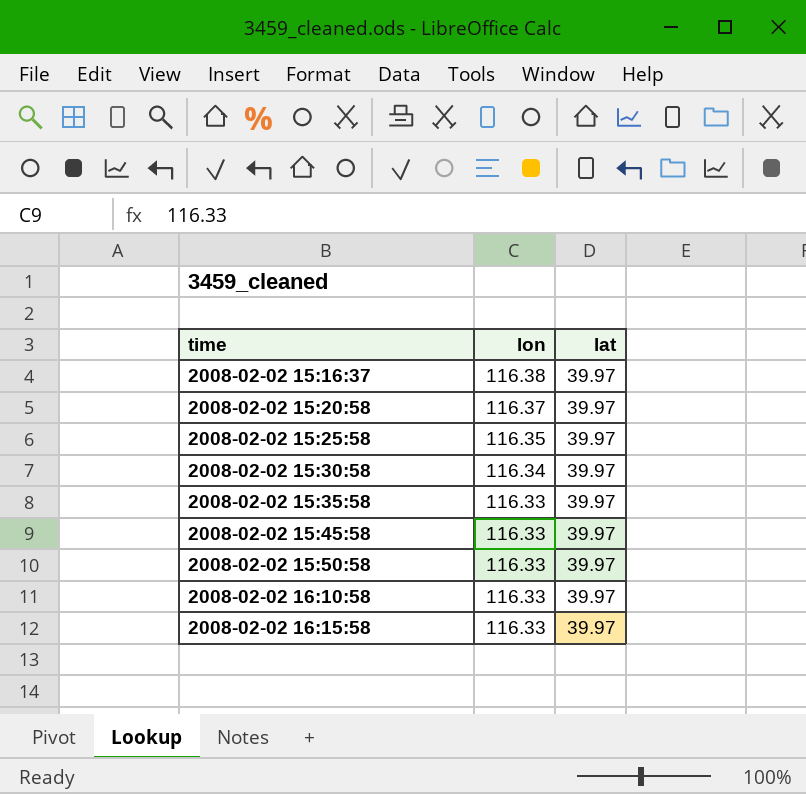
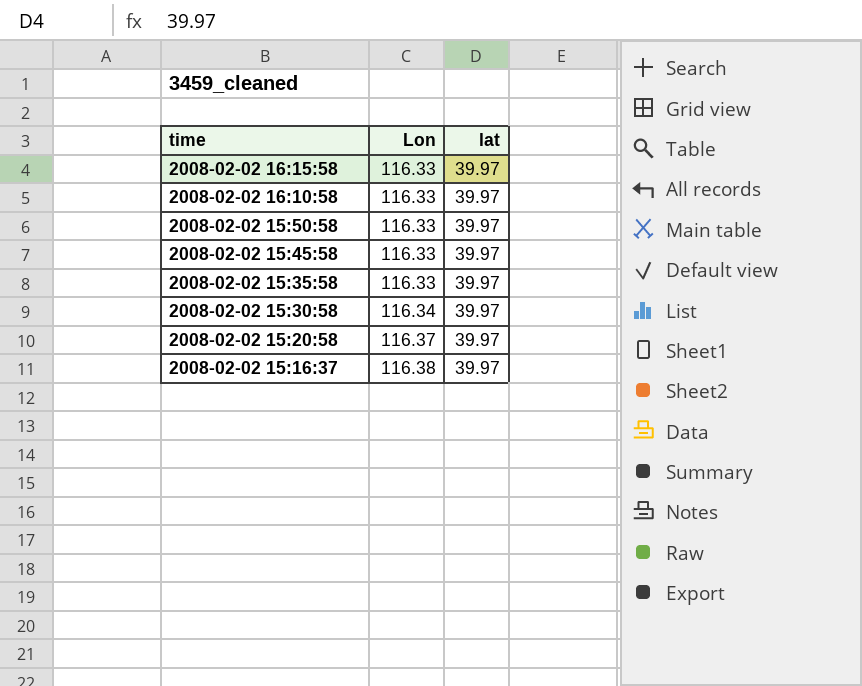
row order: time ascending -> time descending
column name: lon -> Lon
row 2008-02-02 15:25:58: 116.35 | 39.97 -> none

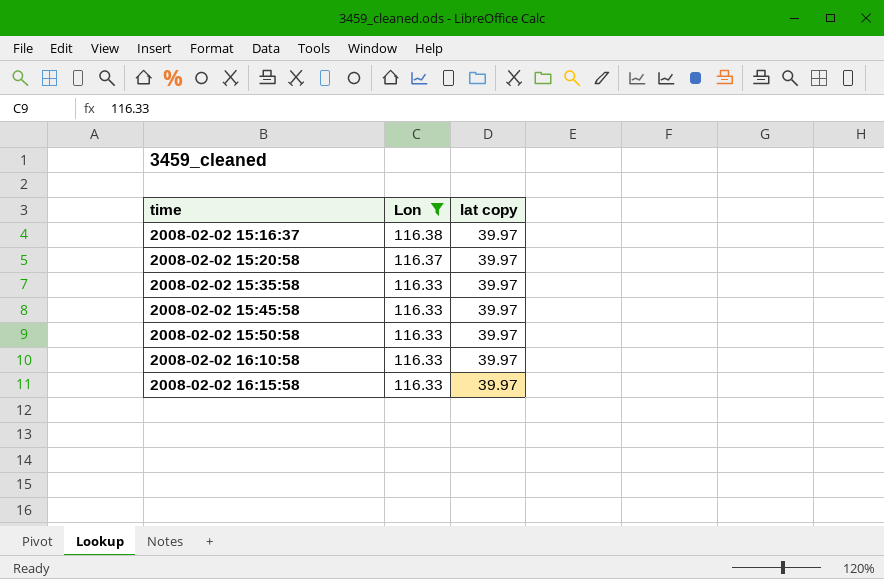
filter: none -> Lon != 116.34
row order: time descending -> time ascending
column name: lat -> lat copy

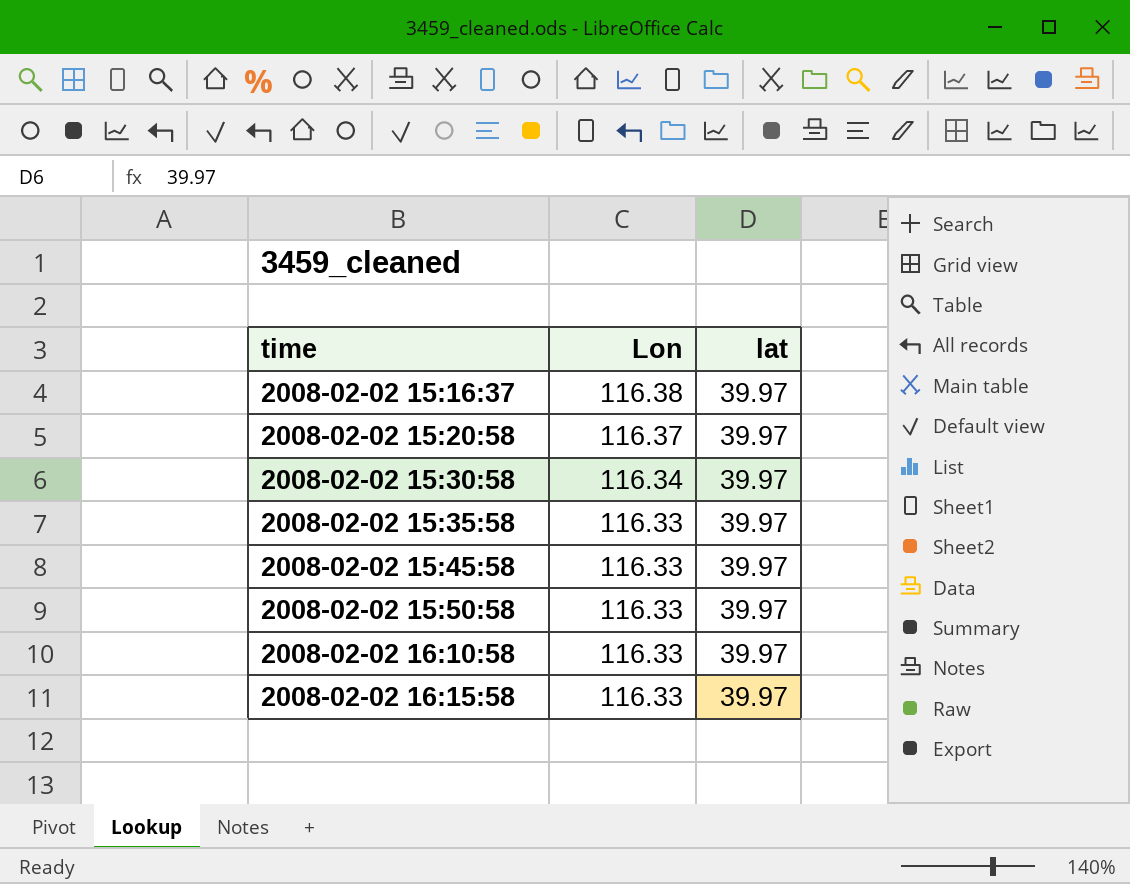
filter: Lon != 116.34 -> none
column name: lat copy -> lat

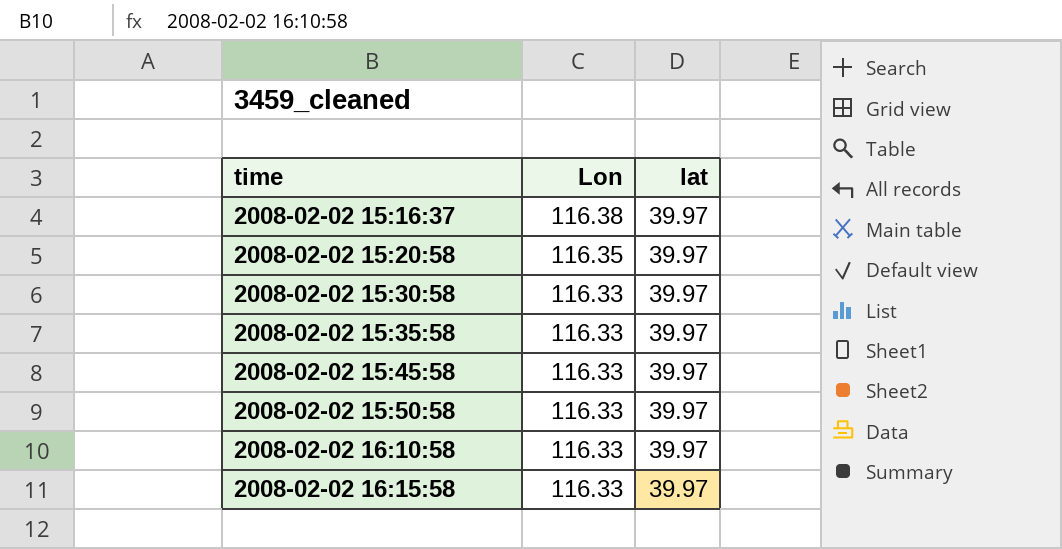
2008-02-02 15:20:58 | Lon: 116.37 -> 116.35
2008-02-02 15:30:58 | Lon: 116.34 -> 116.33

